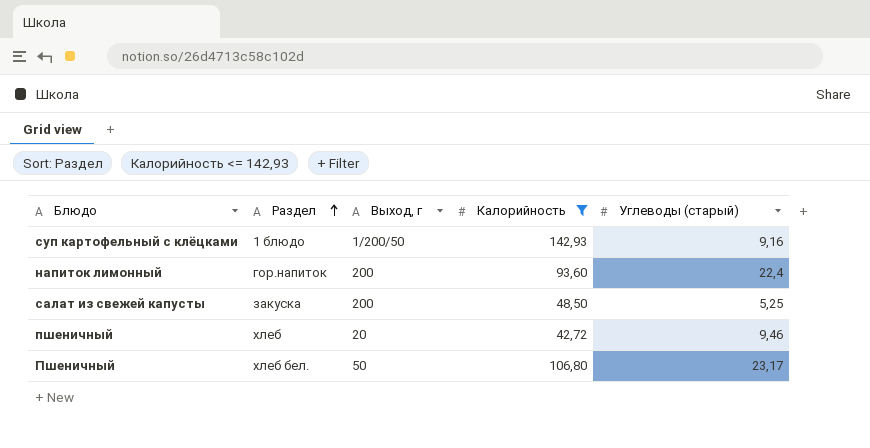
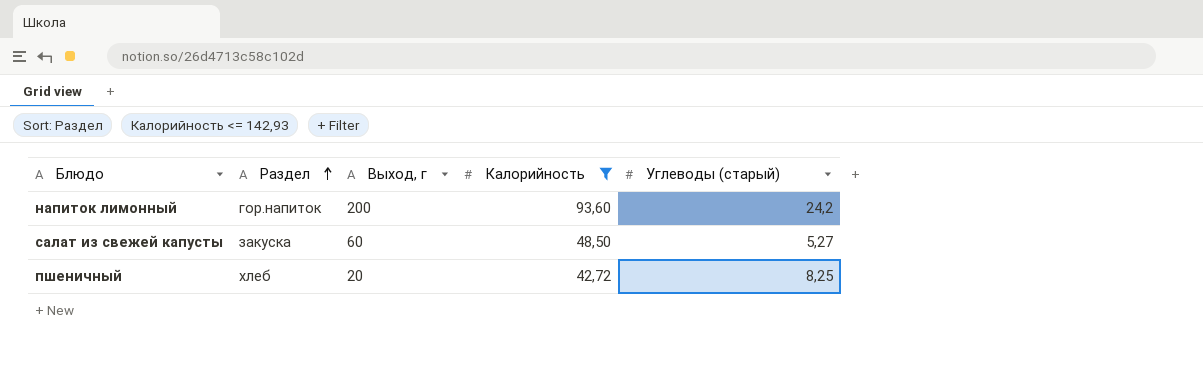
row суп картофельный с клёцками: 1 блюдо | 1/200/50 | 142,93 | 9,16 -> none
row Пшеничный: хлеб бел. | 50 | 106,80 | 23,17 -> none
напиток лимонный | Углеводы (старый): 22,4 -> 24,2
салат из свежей капусты | Выход, г: 200 -> 60
салат из свежей капусты | Углеводы (старый): 5,25 -> 5,27
пшеничный | Углеводы (старый): 9,46 -> 8,25

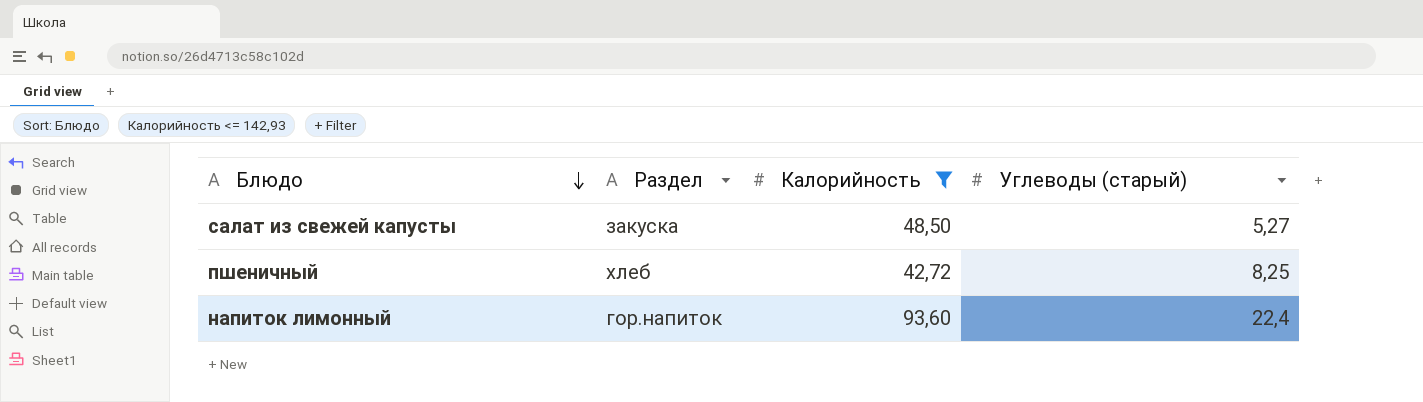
row order: Раздел ascending -> Блюдо descending
column Выход, г | position: 3 -> none
напиток лимонный | Углеводы (старый): 24,2 -> 22,4

